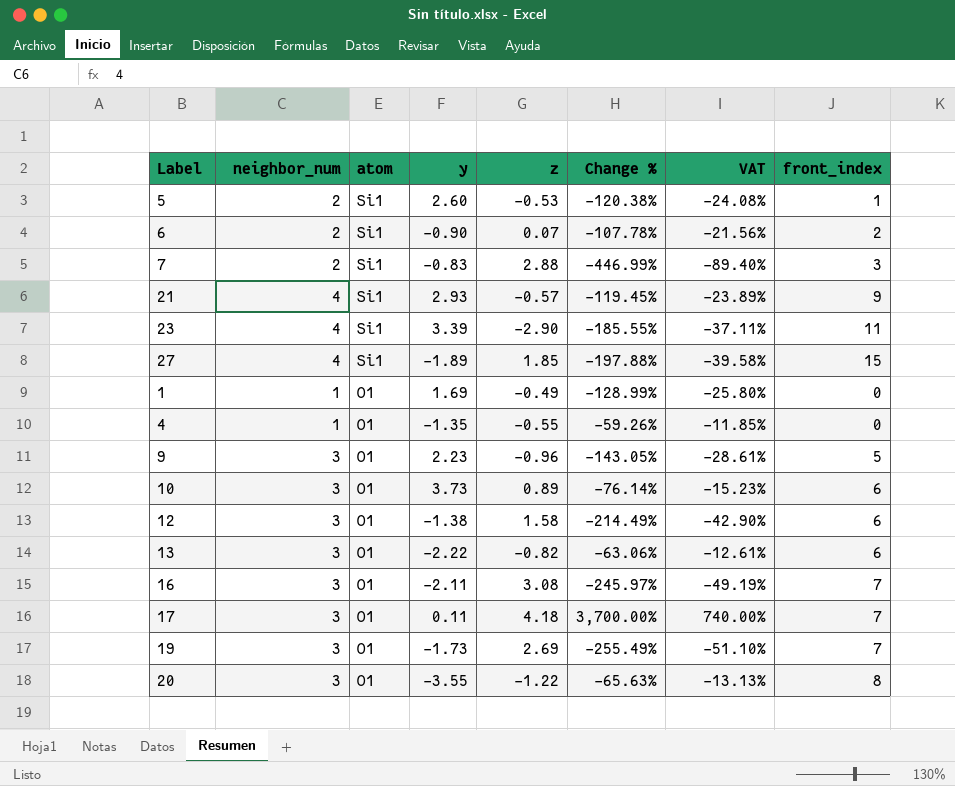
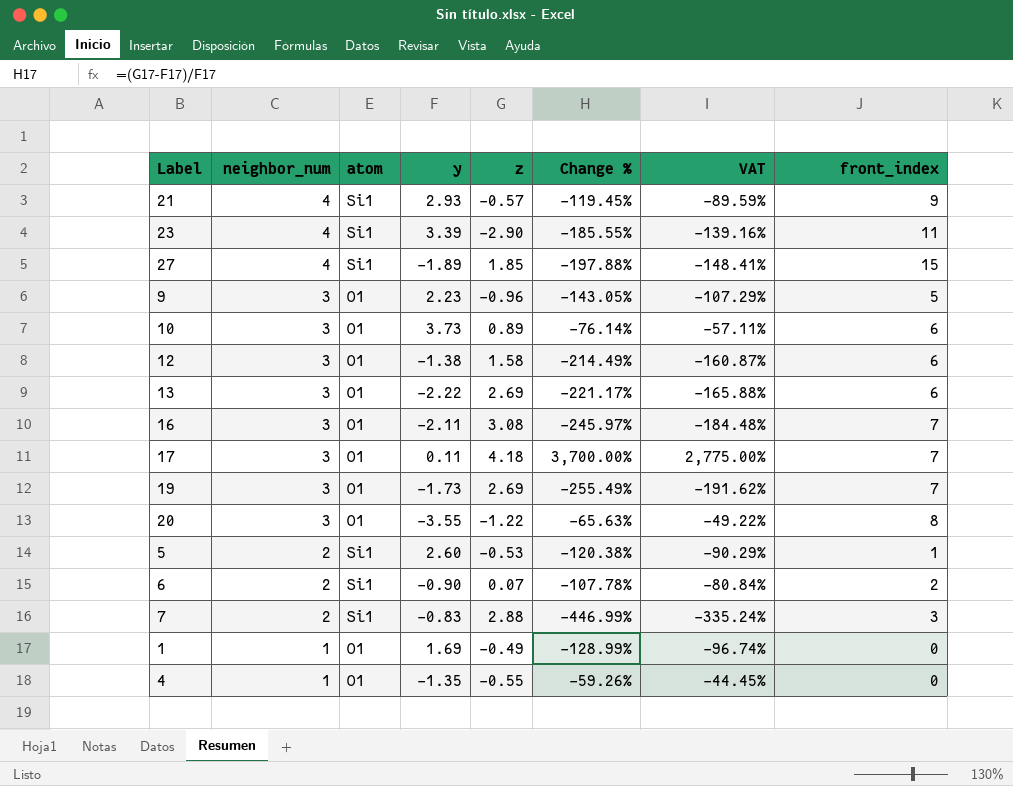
row order: atom descending -> neighbor_num descending
column VAT | formula: [Change %] * 0.2 -> [Change %] * 0.75
13 | z: -0.82 -> 2.69
13 | Change %: -63.06% -> -221.17%

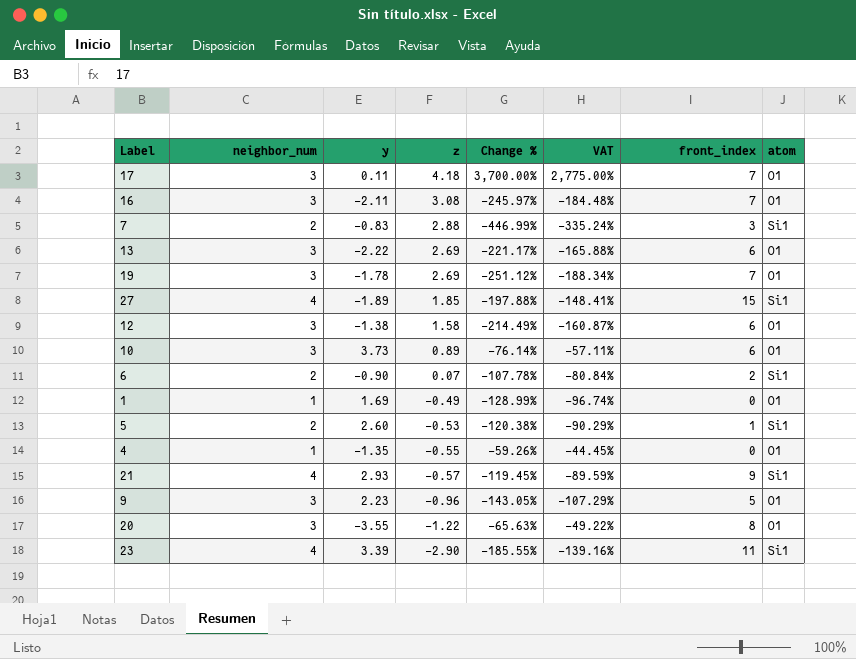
row order: neighbor_num descending -> z descending
column atom | position: 3 -> 8
19 | y: -1.73 -> -1.78
19 | Change %: -255.49% -> -251.12%
19 | VAT: -191.62% -> -188.34%

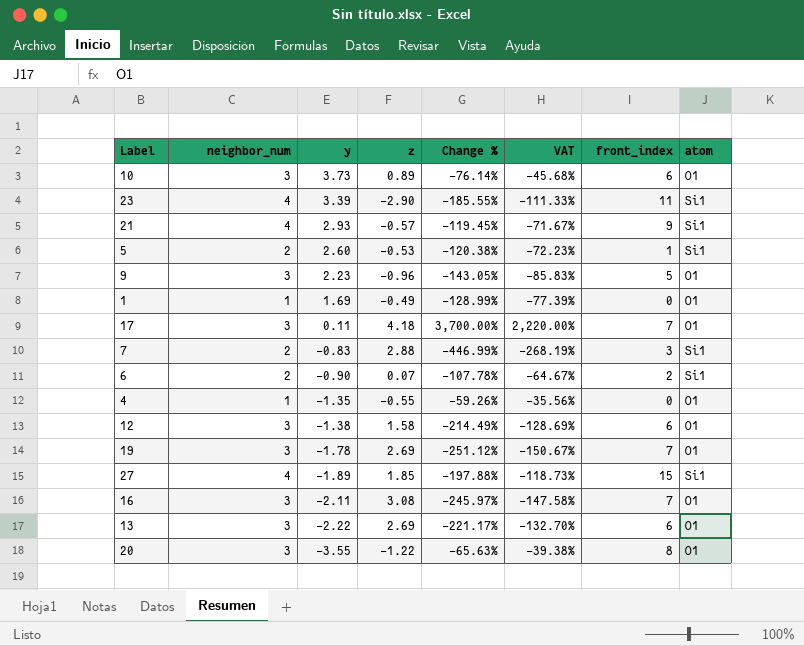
row order: z descending -> y descending
column VAT | formula: [Change %] * 0.75 -> [Change %] * 0.6

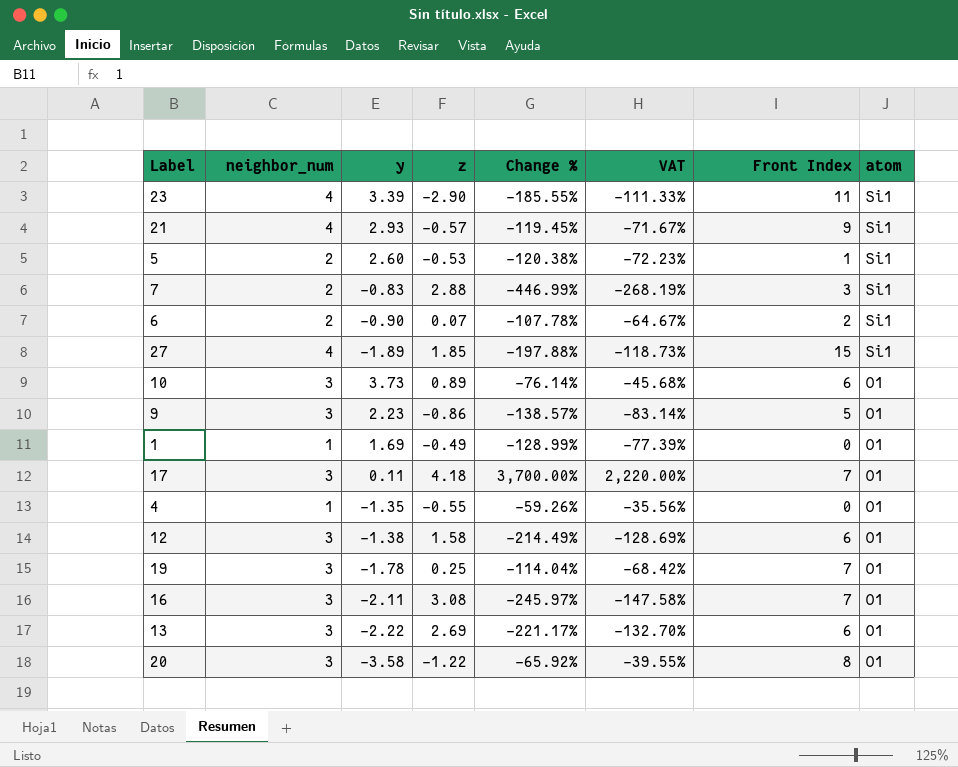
row order: y descending -> atom descending
column name: front_index -> Front Index
9 | z: -0.96 -> -0.86
9 | Change %: -143.05% -> -138.57%
9 | VAT: -85.83% -> -83.14%
19 | z: 2.69 -> 0.25
19 | Change %: -251.12% -> -114.04%
19 | VAT: -150.67% -> -68.42%
20 | y: -3.55 -> -3.58
20 | Change %: -65.63% -> -65.92%
20 | VAT: -39.38% -> -39.55%

